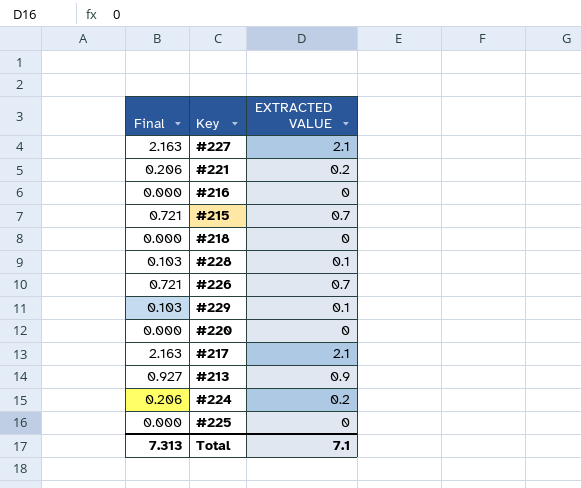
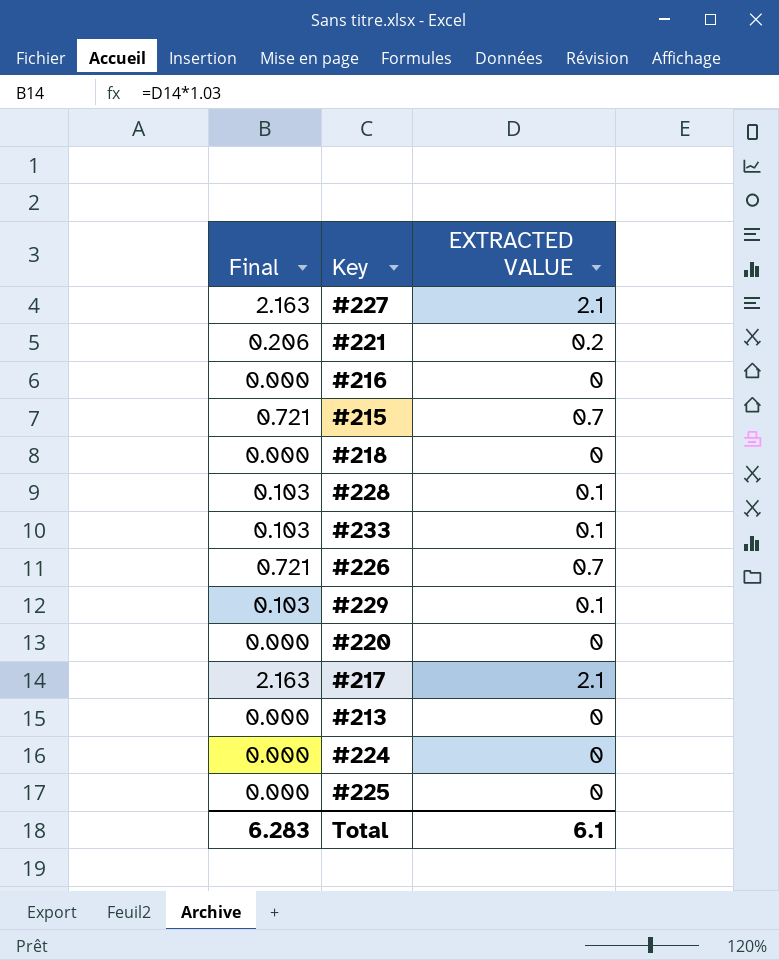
row #233: none -> 0.103 | 0.1
#213 | Final: 0.927 -> 0.000
#213 | EXTRACTED VALUE: 0.9 -> 0
#224 | Final: 0.206 -> 0.000
#224 | EXTRACTED VALUE: 0.2 -> 0
Total | Final: 7.313 -> 6.283
Total | EXTRACTED VALUE: 7.1 -> 6.1

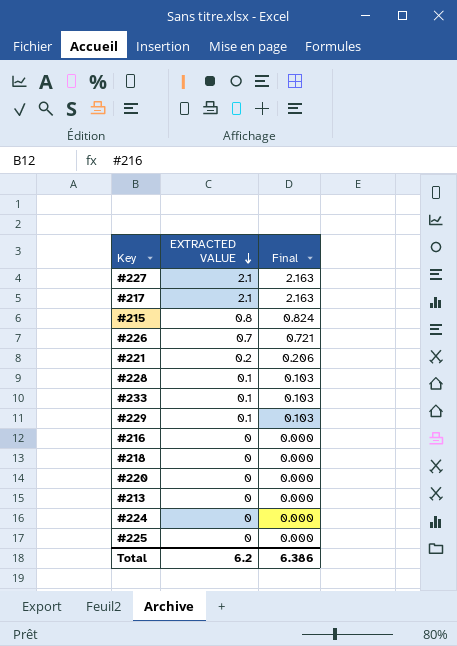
row order: none -> EXTRACTED VALUE descending
column Final | position: 1 -> 3
#215 | EXTRACTED VALUE: 0.7 -> 0.8
#215 | Final: 0.721 -> 0.824
Total | EXTRACTED VALUE: 6.1 -> 6.2
Total | Final: 6.283 -> 6.386

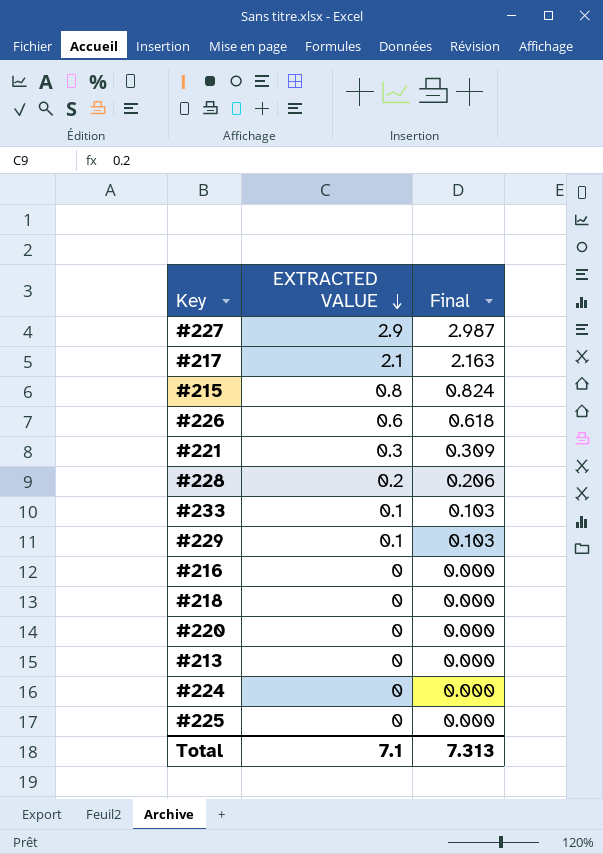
#227 | EXTRACTED VALUE: 2.1 -> 2.9
#227 | Final: 2.163 -> 2.987
#226 | EXTRACTED VALUE: 0.7 -> 0.6
#226 | Final: 0.721 -> 0.618
#221 | EXTRACTED VALUE: 0.2 -> 0.3
#221 | Final: 0.206 -> 0.309
#228 | EXTRACTED VALUE: 0.1 -> 0.2
#228 | Final: 0.103 -> 0.206
Total | EXTRACTED VALUE: 6.2 -> 7.1
Total | Final: 6.386 -> 7.313

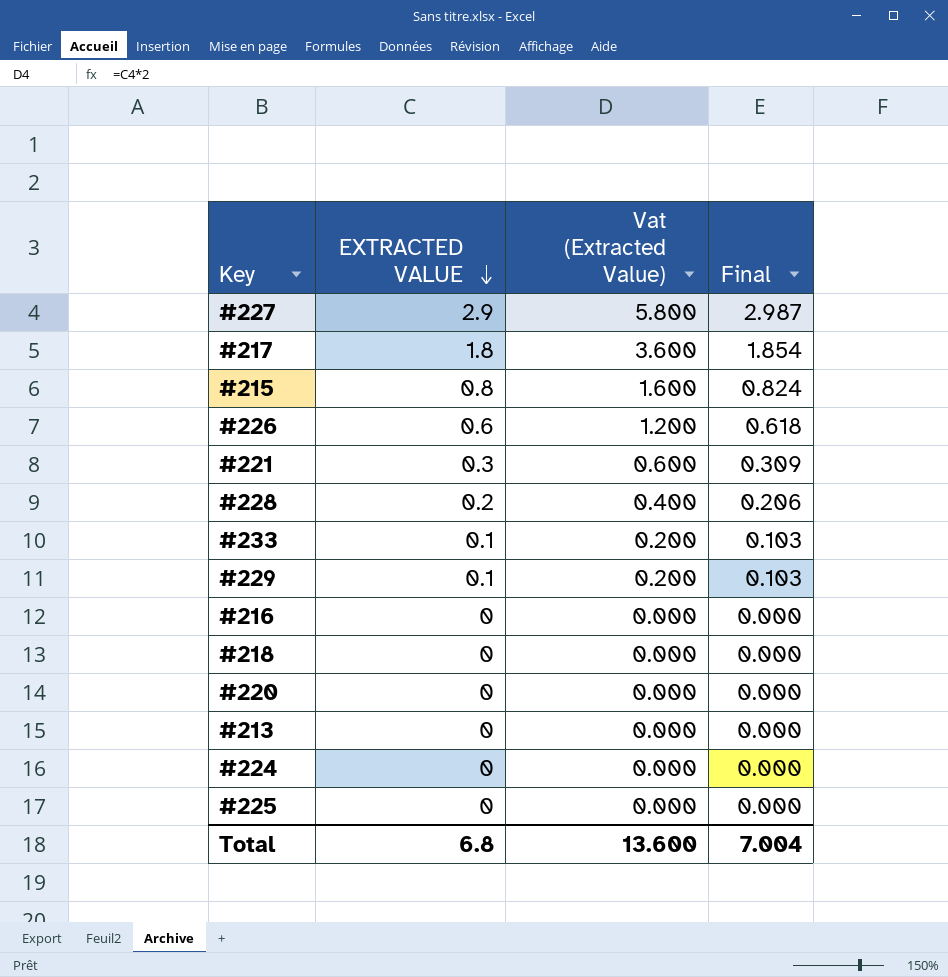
column Vat (Extracted Value) | formula: none -> [EXTRACTED VALUE] * 2
#217 | EXTRACTED VALUE: 2.1 -> 1.8
#217 | Final: 2.163 -> 1.854
Total | EXTRACTED VALUE: 7.1 -> 6.8
Total | Final: 7.313 -> 7.004

